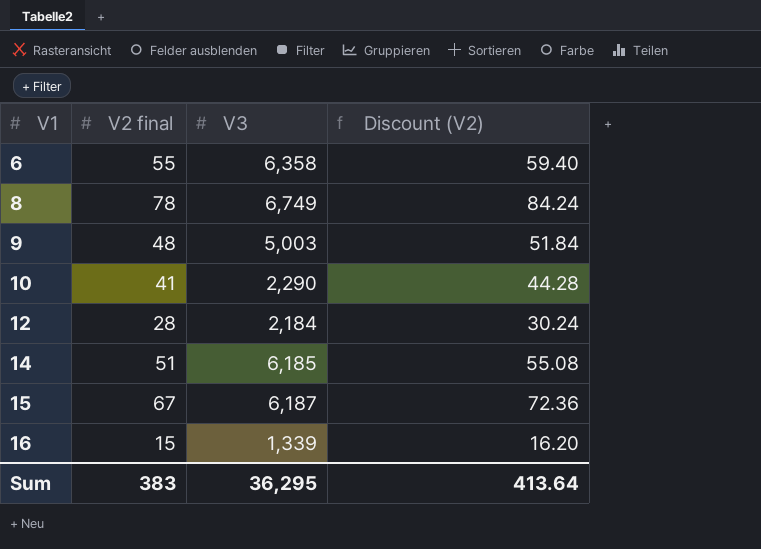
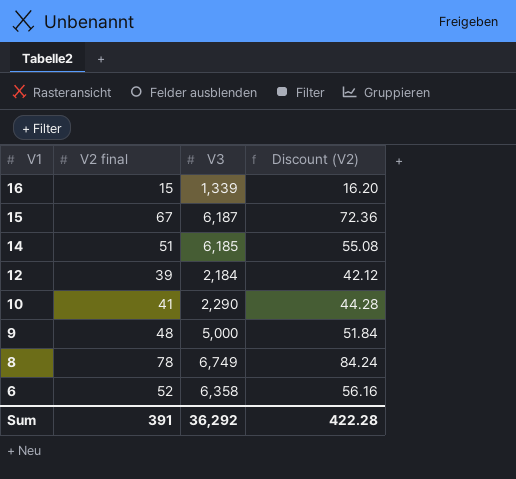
row order: V1 ascending -> V1 descending
12 | V2 final: 28 -> 39
12 | Discount (V2): 30.24 -> 42.12
9 | V3: 5,003 -> 5,000
6 | V2 final: 55 -> 52
6 | Discount (V2): 59.40 -> 56.16
Sum | V2 final: 383 -> 391
Sum | V3: 36,295 -> 36,292
Sum | Discount (V2): 413.64 -> 422.28

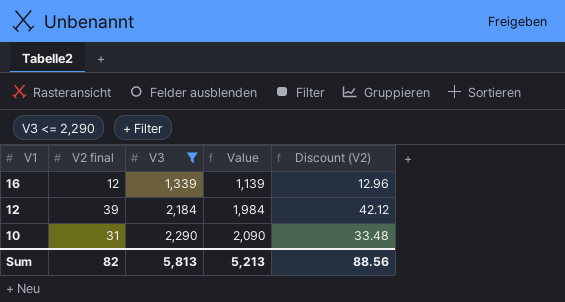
filter: none -> V3 <= 2,290
column Value | formula: none -> [V3] - 200
16 | V2 final: 15 -> 12
16 | Discount (V2): 16.20 -> 12.96
10 | V2 final: 41 -> 31
10 | Discount (V2): 44.28 -> 33.48
Sum | V2 final: 391 -> 82
Sum | V3: 36,292 -> 5,813
Sum | Discount (V2): 422.28 -> 88.56

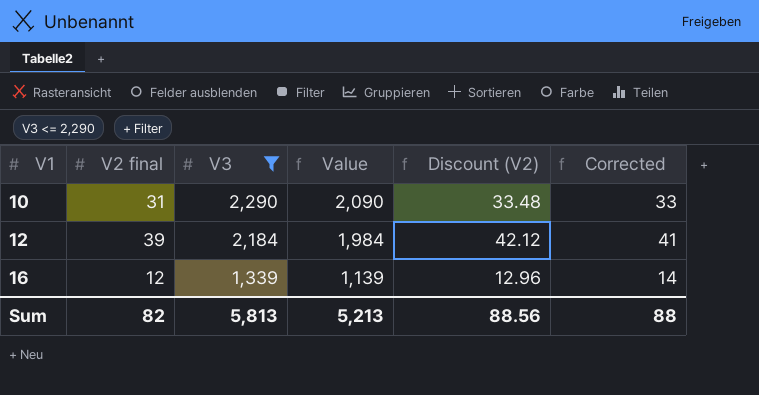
row order: V1 descending -> V1 ascending
column Corrected | formula: none -> [V2 final] + 2

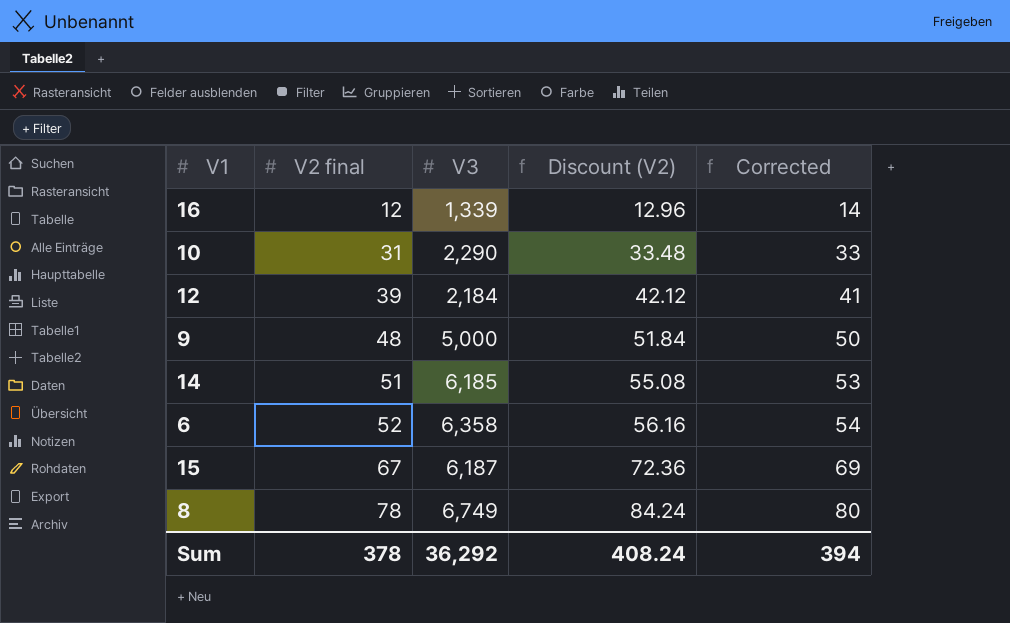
filter: V3 <= 2,290 -> none
row order: V1 ascending -> V2 final ascending
column Value | formula: [V3] - 200 -> none
Sum | V2 final: 82 -> 378
Sum | V3: 5,813 -> 36,292
Sum | Discount (V2): 88.56 -> 408.24
Sum | Corrected: 88 -> 394

